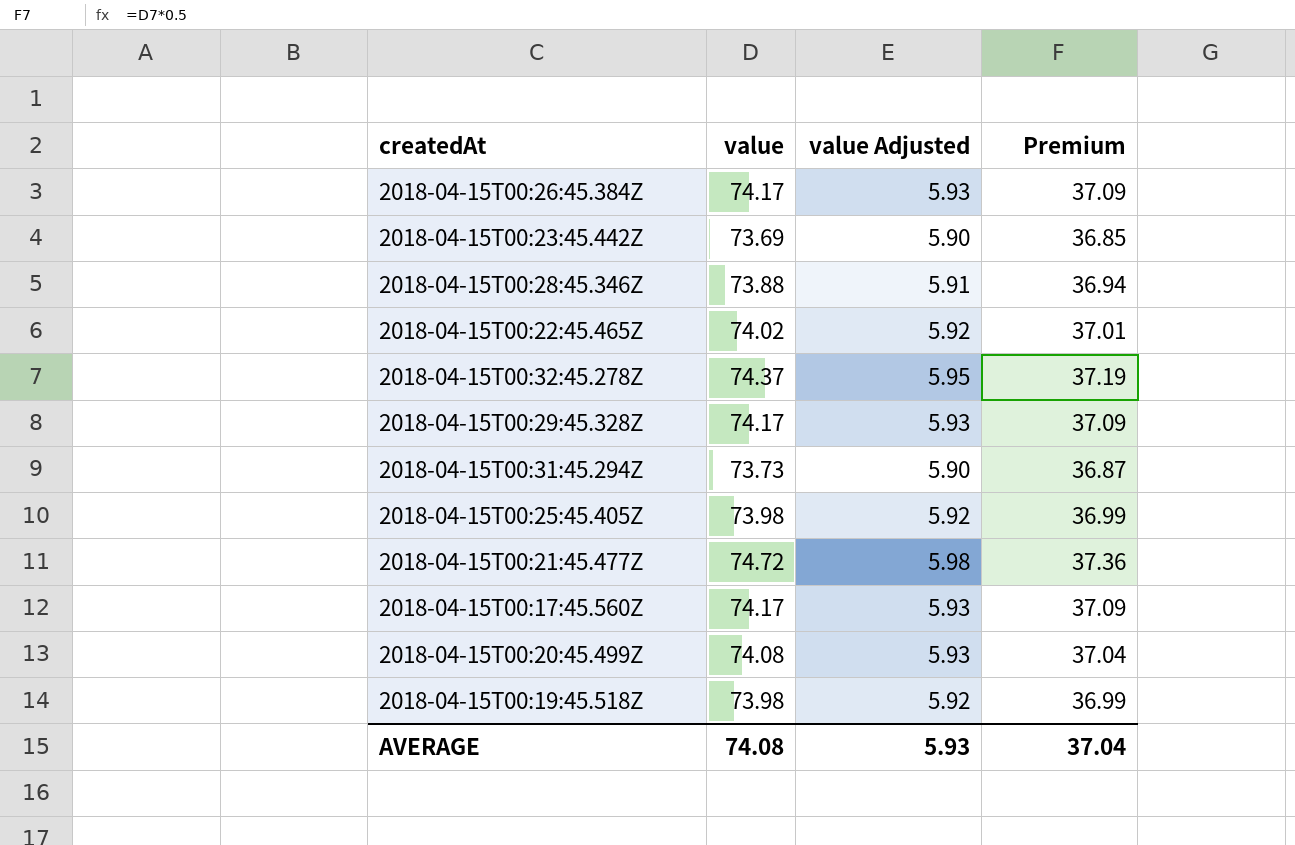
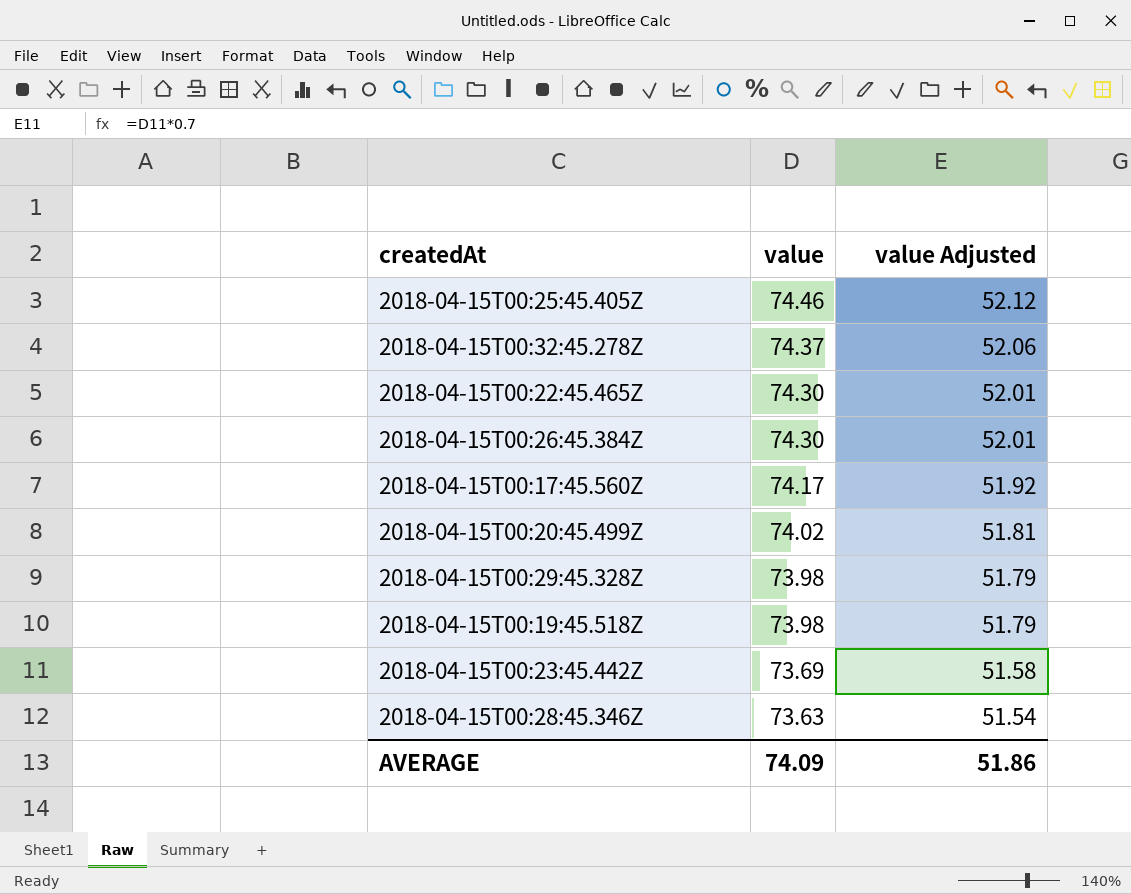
row order: none -> value descending
column Premium | formula: [value] * 0.5 -> none
column value Adjusted | formula: [value] * 0.08 -> [value] * 0.7
row 2018-04-15T00:31:45.294Z: 73.73 | 5.90 | 36.87 -> none
row 2018-04-15T00:21:45.477Z: 74.72 | 5.98 | 37.36 -> none
2018-04-15T00:25:45.405Z | value: 73.98 -> 74.46
2018-04-15T00:22:45.465Z | value: 74.02 -> 74.30
2018-04-15T00:26:45.384Z | value: 74.17 -> 74.30
2018-04-15T00:20:45.499Z | value: 74.08 -> 74.02
2018-04-15T00:29:45.328Z | value: 74.17 -> 73.98
2018-04-15T00:28:45.346Z | value: 73.88 -> 73.63
AVERAGE | value: 74.08 -> 74.09
AVERAGE | value Adjusted: 5.93 -> 51.86

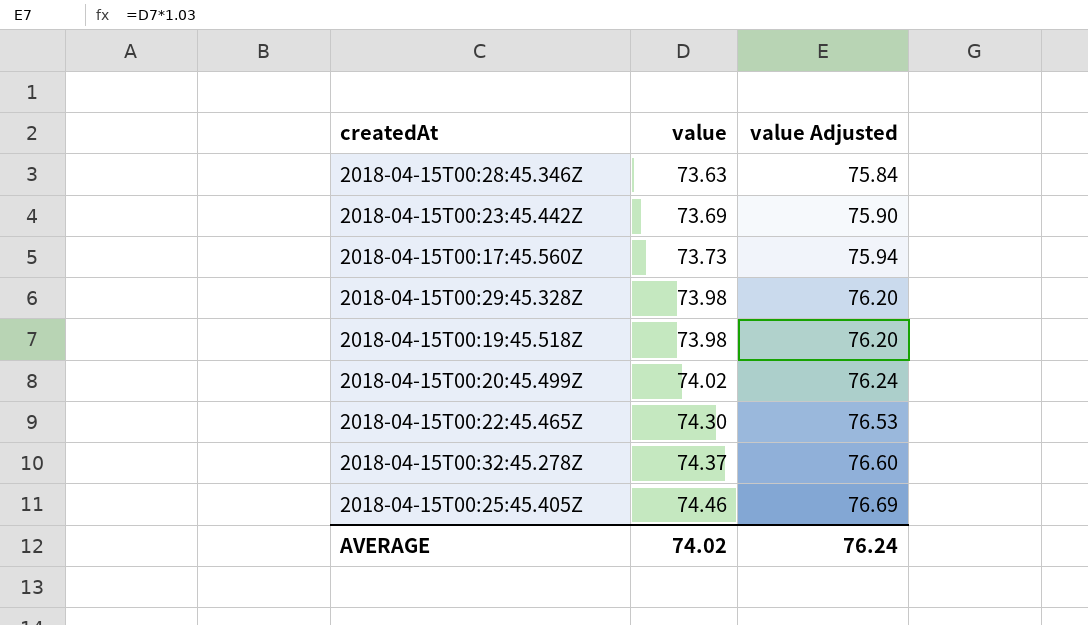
row order: value descending -> value ascending
column value Adjusted | formula: [value] * 0.7 -> [value] * 1.03
row 2018-04-15T00:26:45.384Z: 74.30 | 52.01 -> none
2018-04-15T00:17:45.560Z | value: 74.17 -> 73.73
AVERAGE | value: 74.09 -> 74.02
AVERAGE | value Adjusted: 51.86 -> 76.24

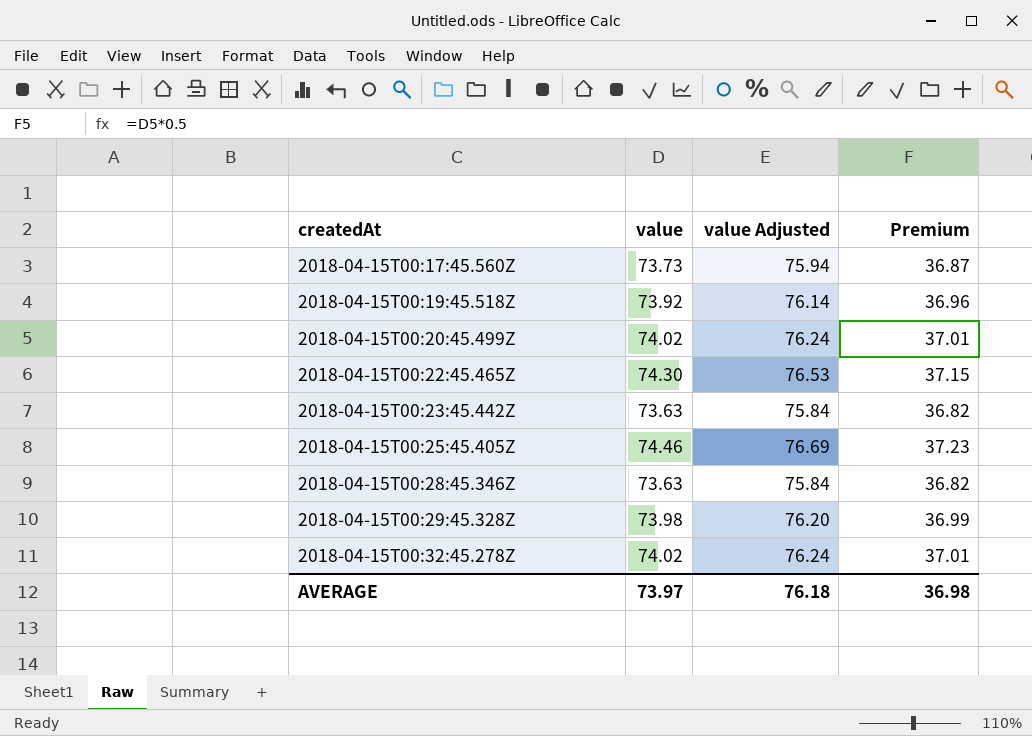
row order: value ascending -> createdAt ascending
column Premium | formula: none -> [value] * 0.5
2018-04-15T00:19:45.518Z | value: 73.98 -> 73.92
2018-04-15T00:19:45.518Z | value Adjusted: 76.20 -> 76.14
2018-04-15T00:23:45.442Z | value: 73.69 -> 73.63
2018-04-15T00:23:45.442Z | value Adjusted: 75.90 -> 75.84
2018-04-15T00:32:45.278Z | value: 74.37 -> 74.02
2018-04-15T00:32:45.278Z | value Adjusted: 76.60 -> 76.24
AVERAGE | value: 74.02 -> 73.97
AVERAGE | value Adjusted: 76.24 -> 76.18

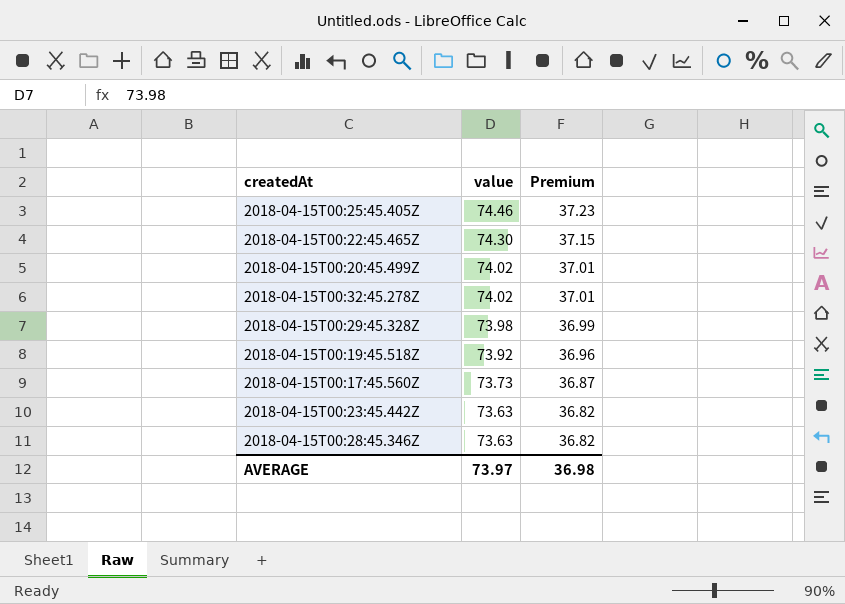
row order: createdAt ascending -> value descending
column value Adjusted | formula: [value] * 1.03 -> none

